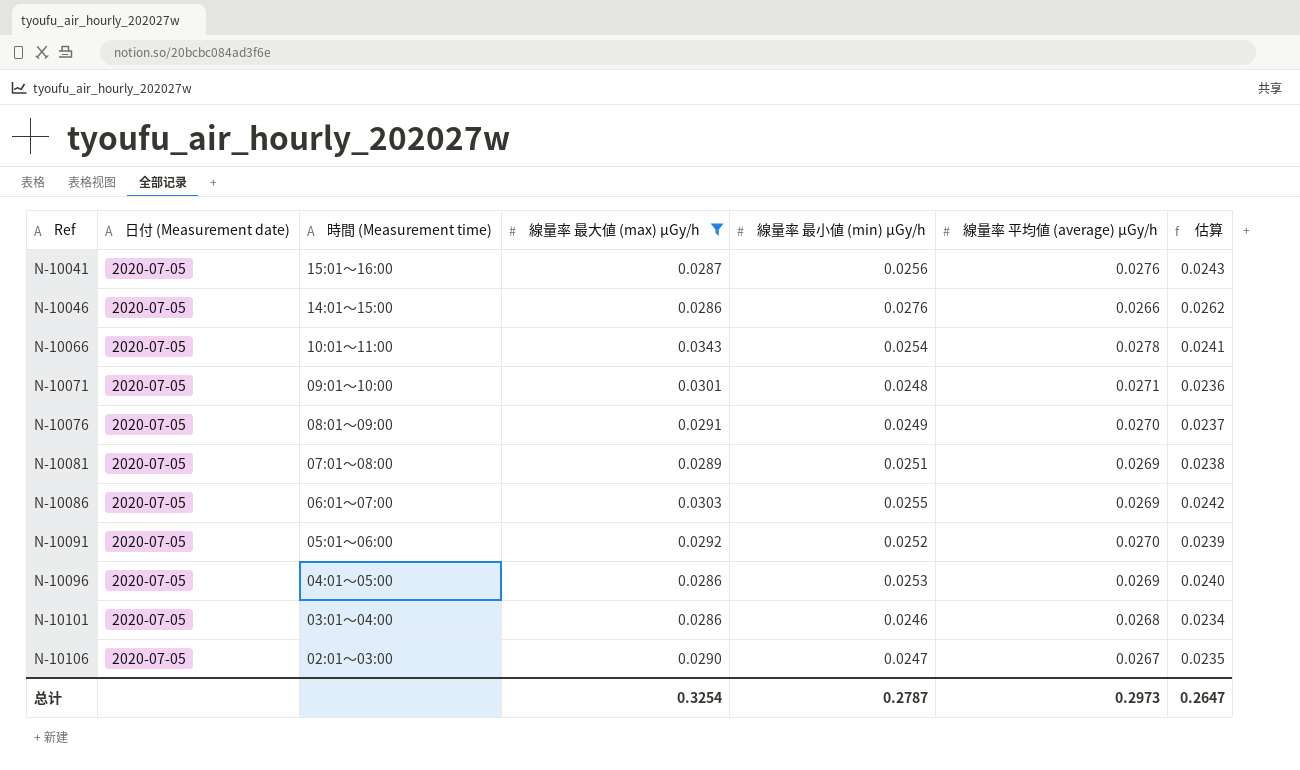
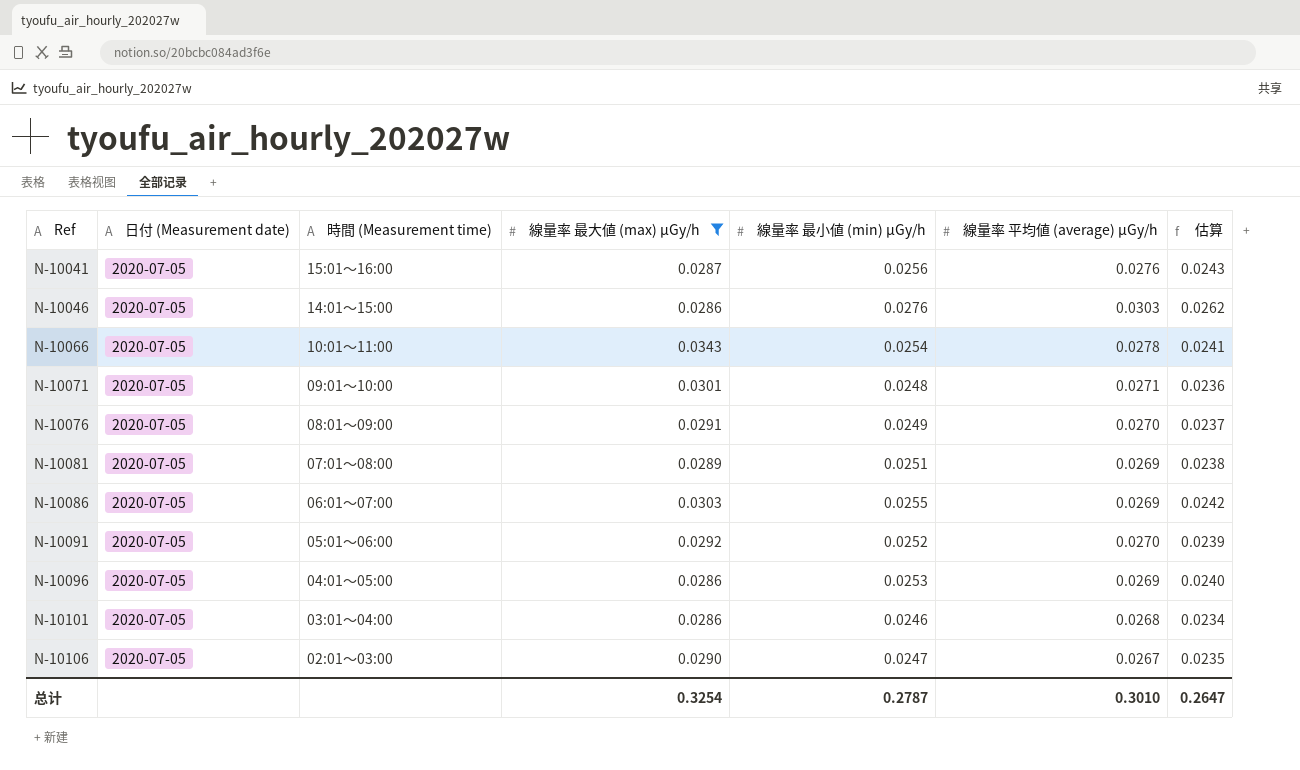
N-10046 | 線量率 平均値 (average) μGy/h: 0.0266 -> 0.0303
总计 | 線量率 平均値 (average) μGy/h: 0.2973 -> 0.3010

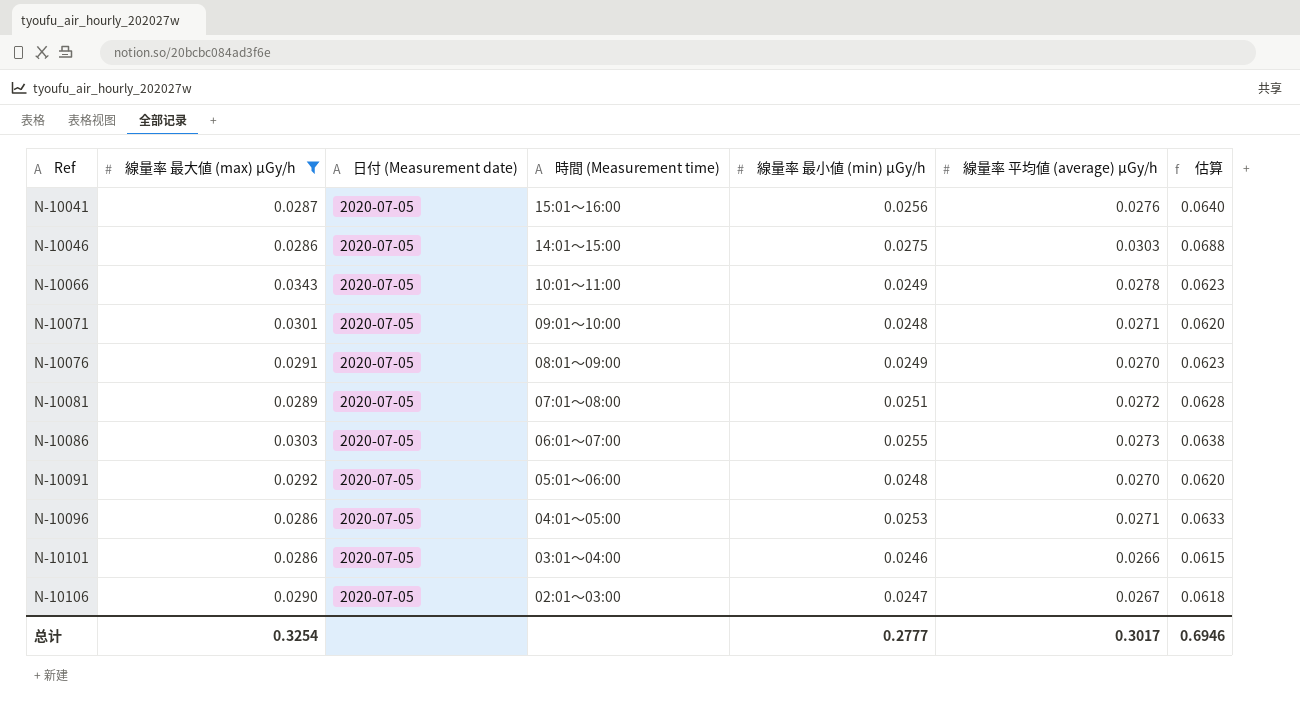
column 線量率 最大値 (max) μGy/h | position: 4 -> 2
column 估算 | formula: [線量率 最小値 (min) μGy/h] * 0.95 -> [線量率 最小値 (min) μGy/h] * 2.5
N-10046 | 線量率 最小値 (min) μGy/h: 0.0276 -> 0.0275
N-10066 | 線量率 最小値 (min) μGy/h: 0.0254 -> 0.0249
N-10081 | 線量率 平均値 (average) μGy/h: 0.0269 -> 0.0272
N-10086 | 線量率 平均値 (average) μGy/h: 0.0269 -> 0.0273
N-10091 | 線量率 最小値 (min) μGy/h: 0.0252 -> 0.0248
N-10096 | 線量率 平均値 (average) μGy/h: 0.0269 -> 0.0271
N-10101 | 線量率 平均値 (average) μGy/h: 0.0268 -> 0.0266
总计 | 線量率 最小値 (min) μGy/h: 0.2787 -> 0.2777
总计 | 線量率 平均値 (average) μGy/h: 0.3010 -> 0.3017
总计 | 估算: 0.2647 -> 0.6946

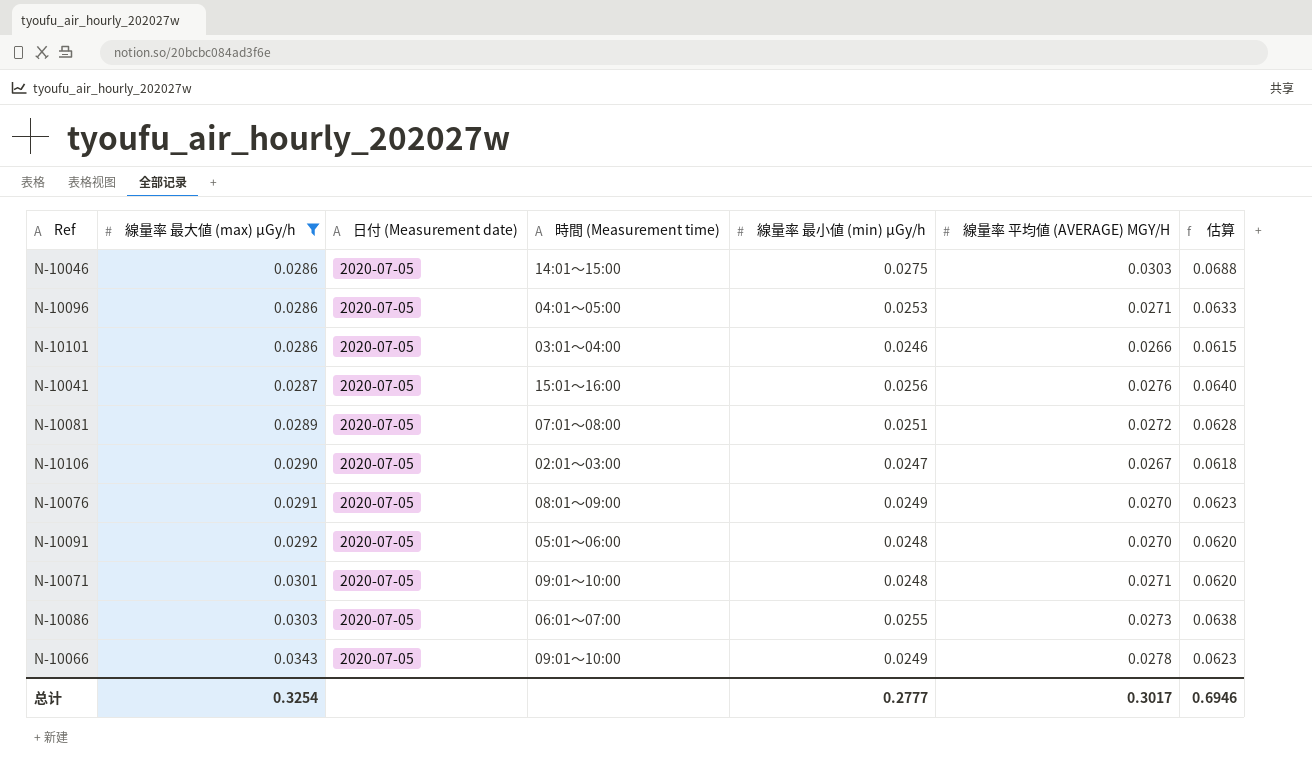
row order: Ref ascending -> 線量率 最大値 (max) μGy/h ascending
column name: 線量率 平均値 (average) μGy/h -> 線量率 平均値 (AVERAGE) ΜGY/H
N-10066 | 時間 (Measurement time): 10:01～11:00 -> 09:01～10:00

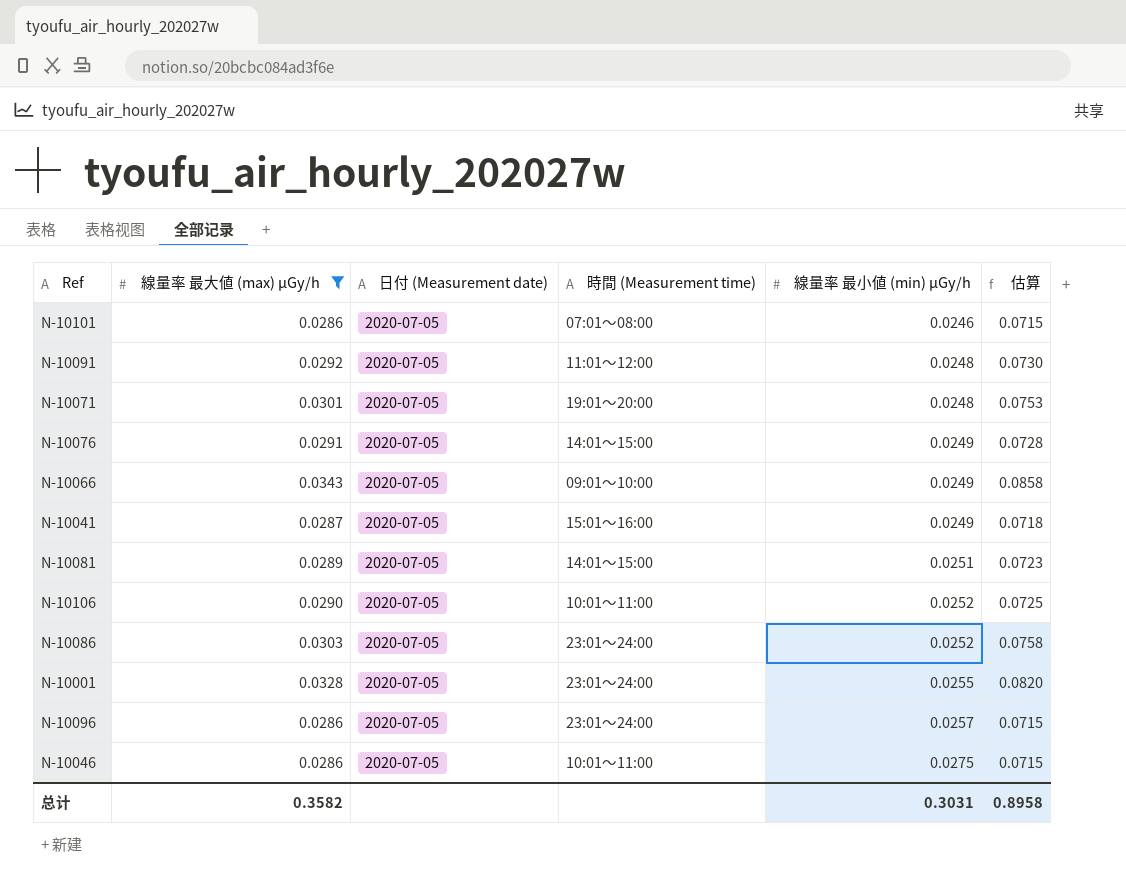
row order: 線量率 最大値 (max) μGy/h ascending -> 線量率 最小値 (min) μGy/h ascending
column 線量率 平均値 (AVERAGE) ΜGY/H | position: 6 -> none
column 估算 | formula: [線量率 最小値 (min) μGy/h] * 2.5 -> [線量率 最大値 (max) μGy/h] * 2.5
N-10101 | 時間 (Measurement time): 03:01～04:00 -> 07:01～08:00
N-10091 | 時間 (Measurement time): 05:01～06:00 -> 11:01～12:00
N-10071 | 時間 (Measurement time): 09:01～10:00 -> 19:01～20:00
N-10076 | 時間 (Measurement time): 08:01～09:00 -> 14:01～15:00
N-10041 | 線量率 最小値 (min) μGy/h: 0.0256 -> 0.0249
N-10081 | 時間 (Measurement time): 07:01～08:00 -> 14:01～15:00
N-10106 | 時間 (Measurement time): 02:01～03:00 -> 10:01～11:00
N-10106 | 線量率 最小値 (min) μGy/h: 0.0247 -> 0.0252
N-10086 | 時間 (Measurement time): 06:01～07:00 -> 23:01～24:00
N-10086 | 線量率 最小値 (min) μGy/h: 0.0255 -> 0.0252
row N-10001: none -> 0.0328 | 2020-07-05 | 23:01～24:00 | 0.0255 | 0.0820
N-10096 | 時間 (Measurement time): 04:01～05:00 -> 23:01～24:00
N-10096 | 線量率 最小値 (min) μGy/h: 0.0253 -> 0.0257
N-10046 | 時間 (Measurement time): 14:01～15:00 -> 10:01～11:00
总计 | 線量率 最大値 (max) μGy/h: 0.3254 -> 0.3582
总计 | 線量率 最小値 (min) μGy/h: 0.2777 -> 0.3031
总计 | 估算: 0.6946 -> 0.8958

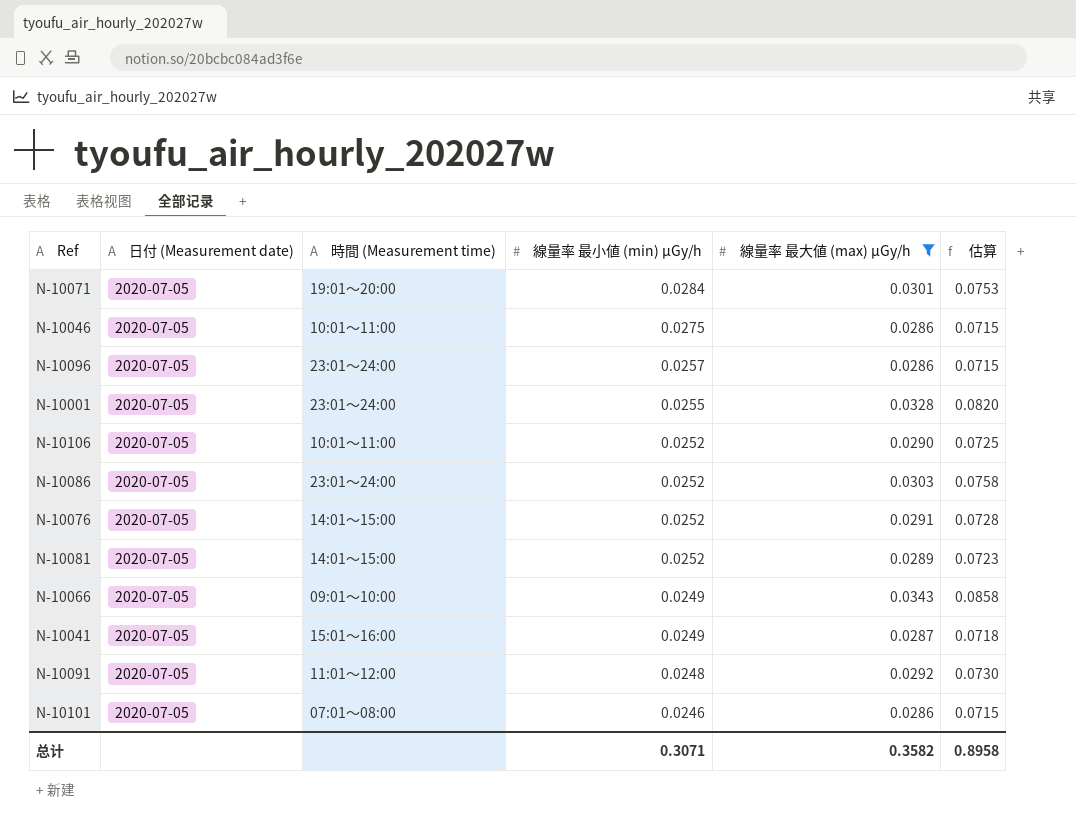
row order: 線量率 最小値 (min) μGy/h ascending -> 線量率 最小値 (min) μGy/h descending
column 線量率 最大値 (max) μGy/h | position: 2 -> 5
N-10071 | 線量率 最小値 (min) μGy/h: 0.0248 -> 0.0284
N-10076 | 線量率 最小値 (min) μGy/h: 0.0249 -> 0.0252
N-10081 | 線量率 最小値 (min) μGy/h: 0.0251 -> 0.0252
总计 | 線量率 最小値 (min) μGy/h: 0.3031 -> 0.3071

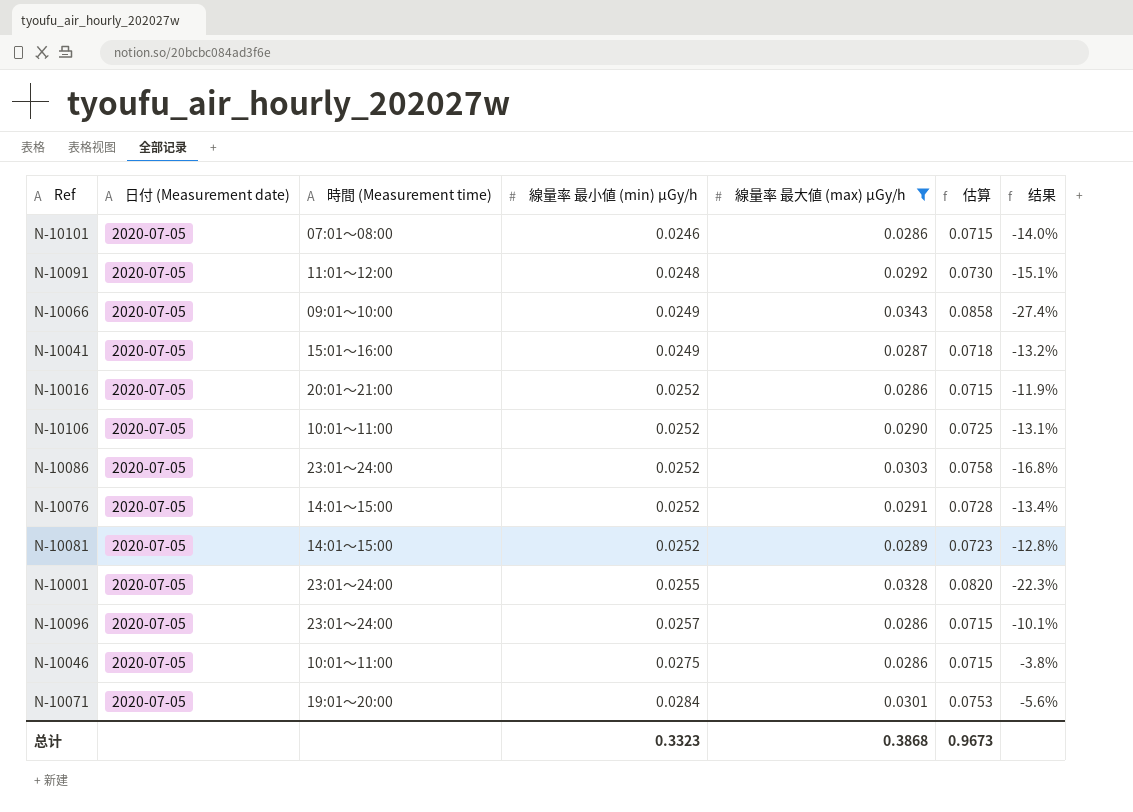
row order: 線量率 最小値 (min) μGy/h descending -> 線量率 最小値 (min) μGy/h ascending
column 结果 | formula: none -> ([線量率 最小値 (min) μGy/h] - [線量率 最大値 (max) μGy/h]) / [線量率 最大値 (max) μGy/h]
row N-10016: none -> 2020-07-05 | 20:01～21:00 | 0.0252 | 0.0286 | 0.0715 | -11.9%
总计 | 線量率 最小値 (min) μGy/h: 0.3071 -> 0.3323
总计 | 線量率 最大値 (max) μGy/h: 0.3582 -> 0.3868
总计 | 估算: 0.8958 -> 0.9673

